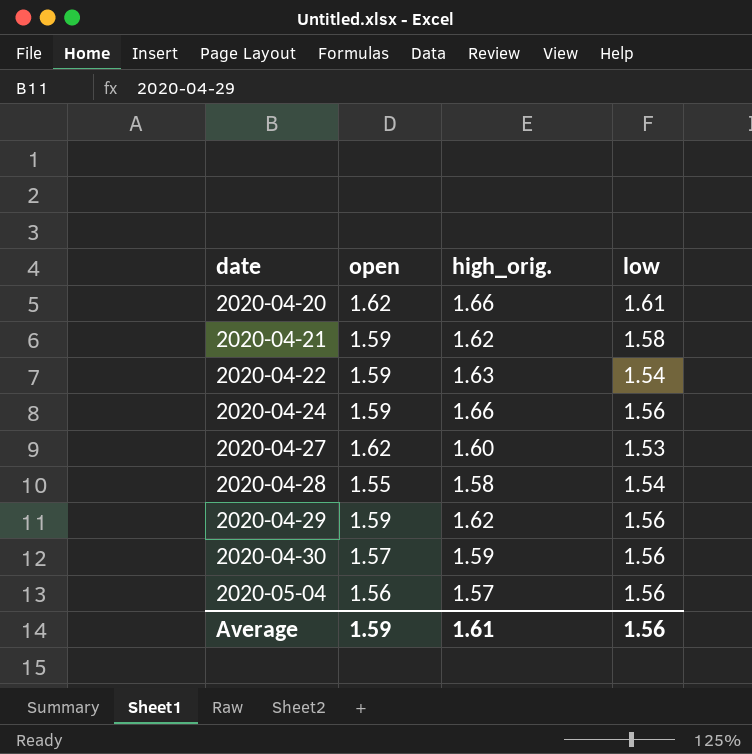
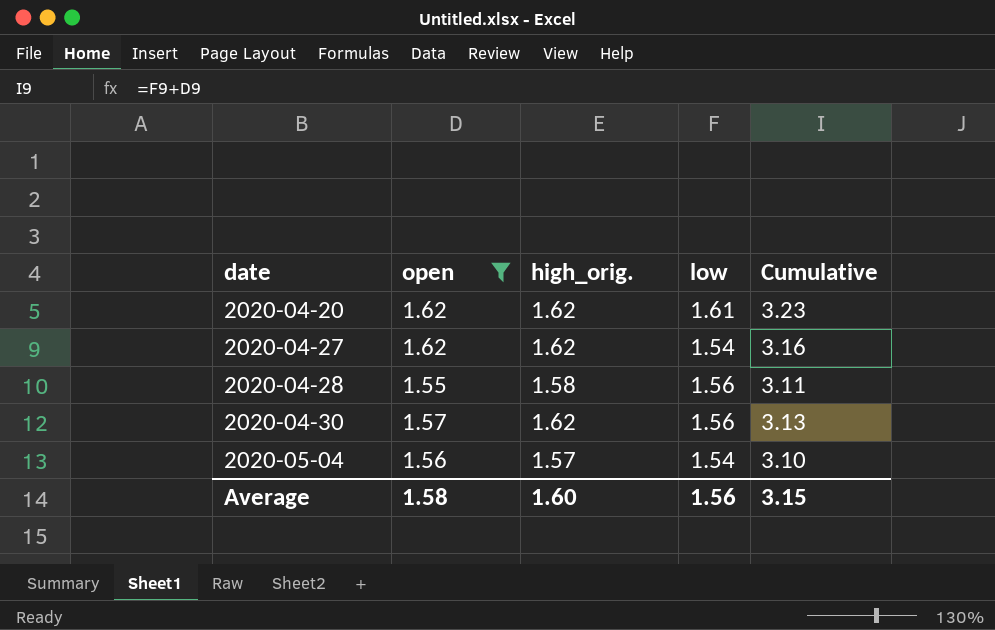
filter: none -> open != 1.59
column Cumulative | formula: none -> [open] + [low]
2020-04-20 | high_orig.: 1.66 -> 1.62
2020-04-27 | high_orig.: 1.60 -> 1.62
2020-04-27 | low: 1.53 -> 1.54
2020-04-28 | low: 1.54 -> 1.56
2020-04-30 | high_orig.: 1.59 -> 1.62
2020-05-04 | low: 1.56 -> 1.54
Average | open: 1.59 -> 1.58
Average | high_orig.: 1.61 -> 1.60

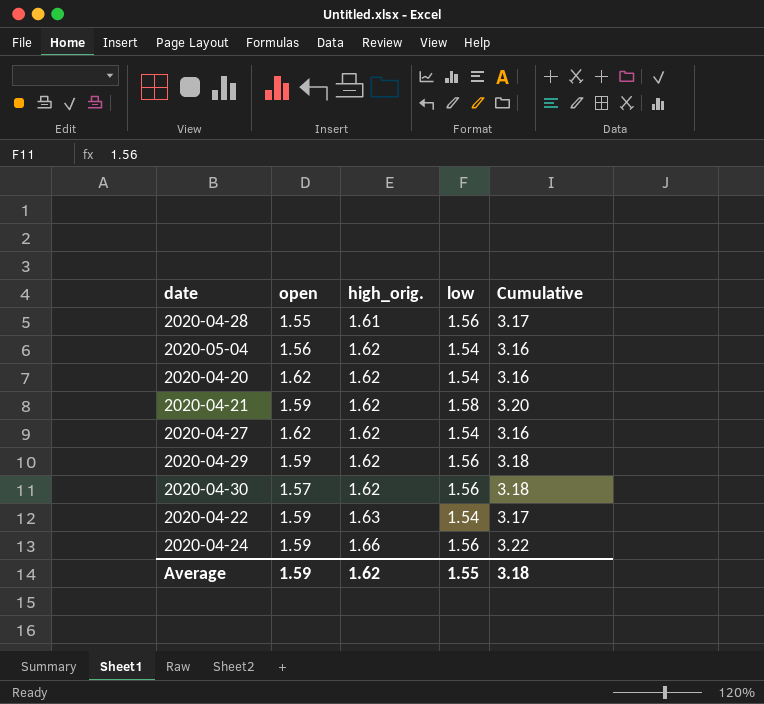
filter: open != 1.59 -> none
row order: date ascending -> high_orig. ascending
column Cumulative | formula: [open] + [low] -> [high_orig.] + [low]
2020-04-28 | high_orig.: 1.58 -> 1.61
2020-05-04 | high_orig.: 1.57 -> 1.62
2020-04-20 | low: 1.61 -> 1.54
Average | open: 1.58 -> 1.59
Average | high_orig.: 1.60 -> 1.62
Average | low: 1.56 -> 1.55
Average | Cumulative: 3.15 -> 3.18

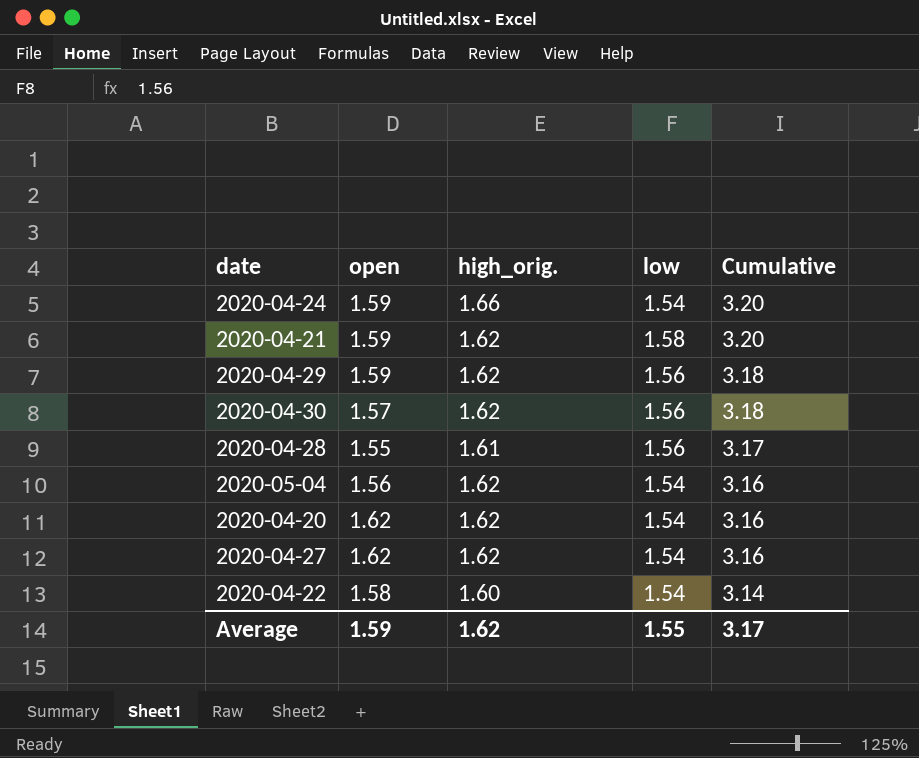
row order: high_orig. ascending -> Cumulative descending
2020-04-24 | low: 1.56 -> 1.54
2020-04-24 | Cumulative: 3.22 -> 3.20
2020-04-22 | open: 1.59 -> 1.58
2020-04-22 | high_orig.: 1.63 -> 1.60
2020-04-22 | Cumulative: 3.17 -> 3.14
Average | Cumulative: 3.18 -> 3.17

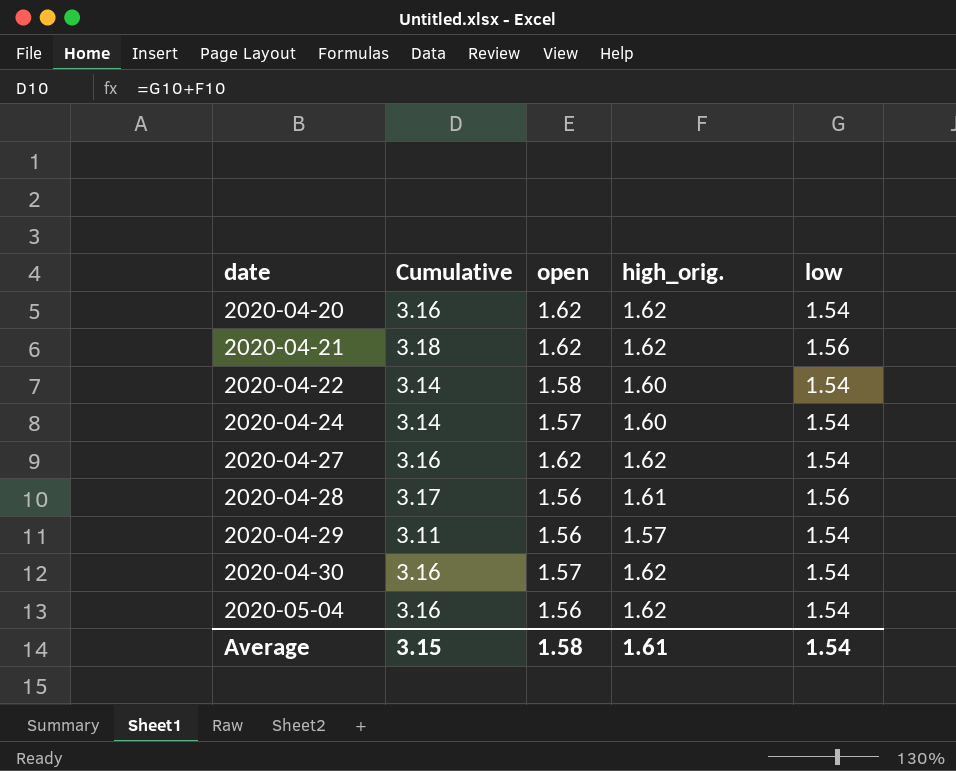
row order: Cumulative descending -> date ascending
column Cumulative | position: 5 -> 2
2020-04-21 | Cumulative: 3.20 -> 3.18
2020-04-21 | open: 1.59 -> 1.62
2020-04-21 | low: 1.58 -> 1.56
2020-04-24 | Cumulative: 3.20 -> 3.14
2020-04-24 | open: 1.59 -> 1.57
2020-04-24 | high_orig.: 1.66 -> 1.60
2020-04-28 | open: 1.55 -> 1.56
2020-04-29 | Cumulative: 3.18 -> 3.11
2020-04-29 | open: 1.59 -> 1.56
2020-04-29 | high_orig.: 1.62 -> 1.57
2020-04-29 | low: 1.56 -> 1.54
2020-04-30 | Cumulative: 3.18 -> 3.16
2020-04-30 | low: 1.56 -> 1.54
Average | Cumulative: 3.17 -> 3.15
Average | open: 1.59 -> 1.58
Average | high_orig.: 1.62 -> 1.61
Average | low: 1.55 -> 1.54

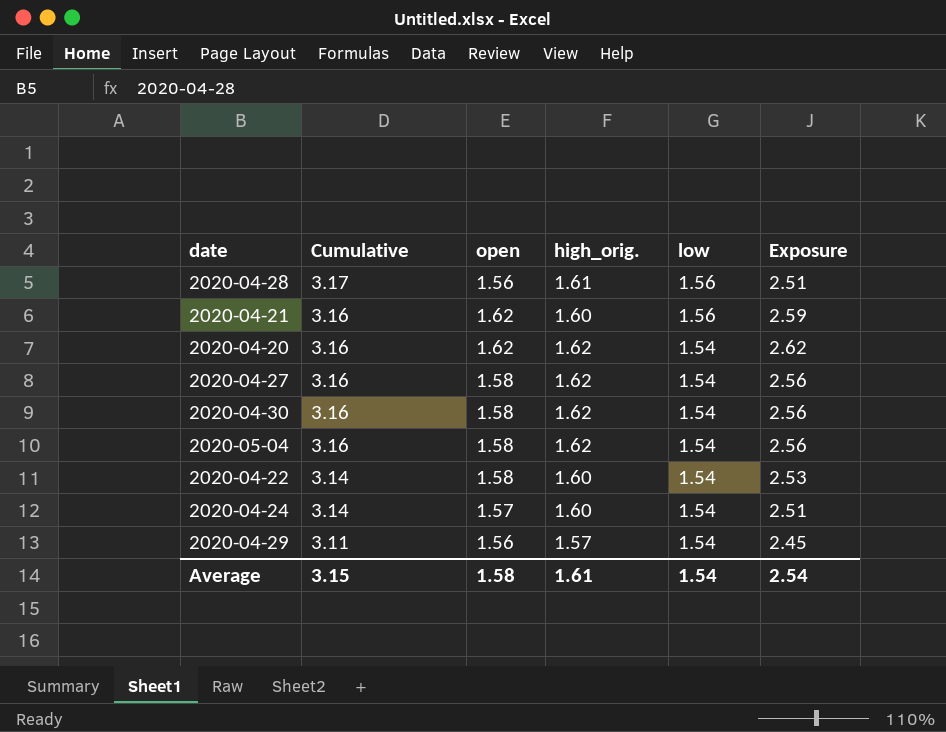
row order: date ascending -> Cumulative descending
column Exposure | formula: none -> [open] * [high_orig.]
2020-04-21 | Cumulative: 3.18 -> 3.16
2020-04-21 | high_orig.: 1.62 -> 1.60
2020-04-27 | open: 1.62 -> 1.58
2020-04-30 | open: 1.57 -> 1.58
2020-05-04 | open: 1.56 -> 1.58

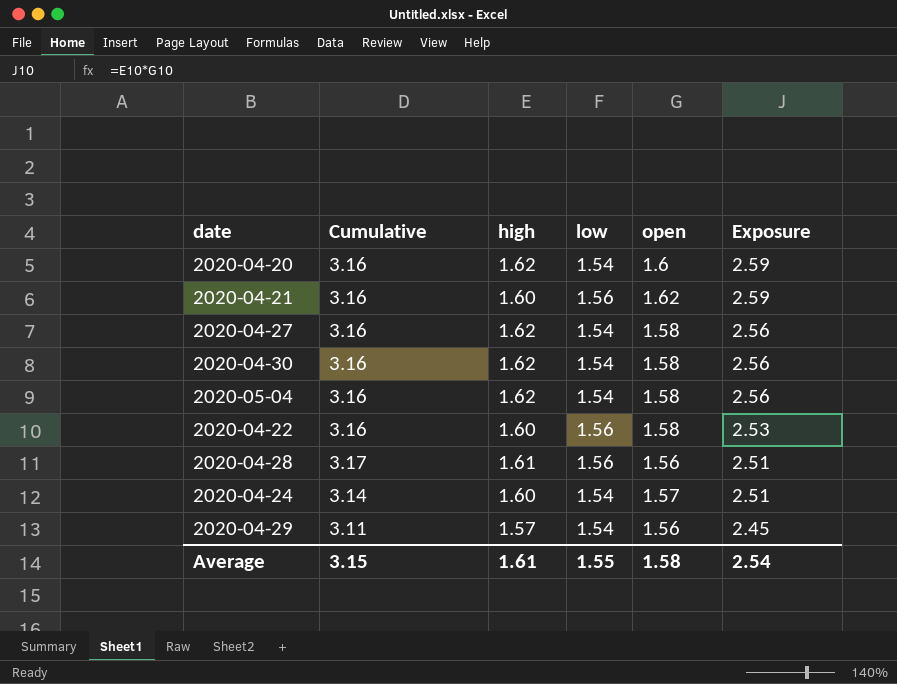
row order: Cumulative descending -> Exposure descending
column name: high_orig. -> high
column open | position: 3 -> 5
2020-04-20 | open: 1.62 -> 1.6
2020-04-20 | Exposure: 2.62 -> 2.59
2020-04-22 | Cumulative: 3.14 -> 3.16
2020-04-22 | low: 1.54 -> 1.56
Average | low: 1.54 -> 1.55

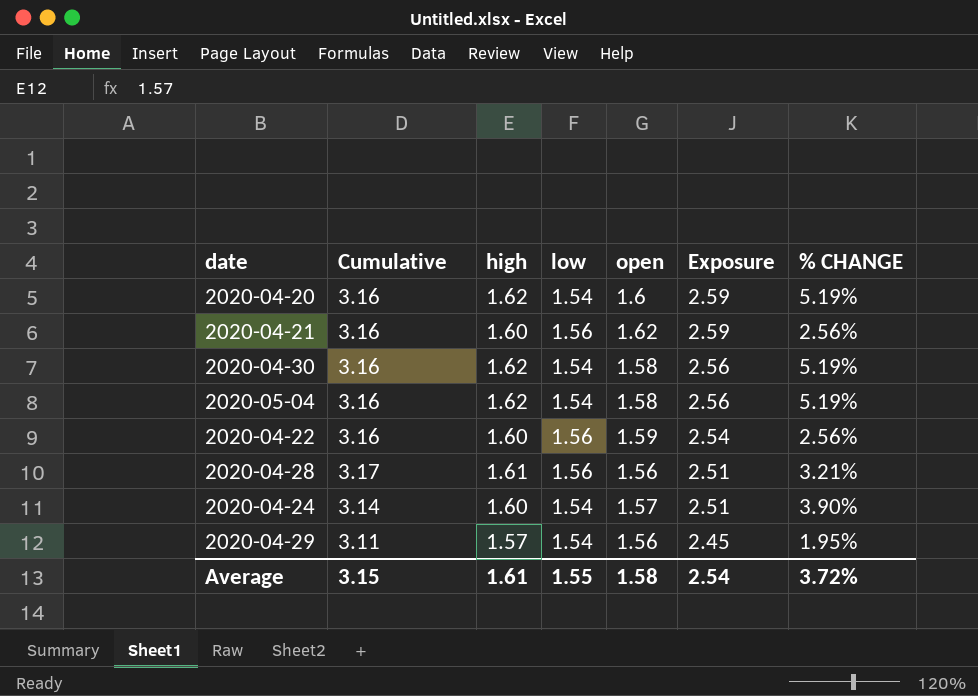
column % CHANGE | formula: none -> ([high] - [low]) / [low]
row 2020-04-27: 3.16 | 1.62 | 1.54 | 1.58 | 2.56 -> none
2020-04-22 | open: 1.58 -> 1.59
2020-04-22 | Exposure: 2.53 -> 2.54

